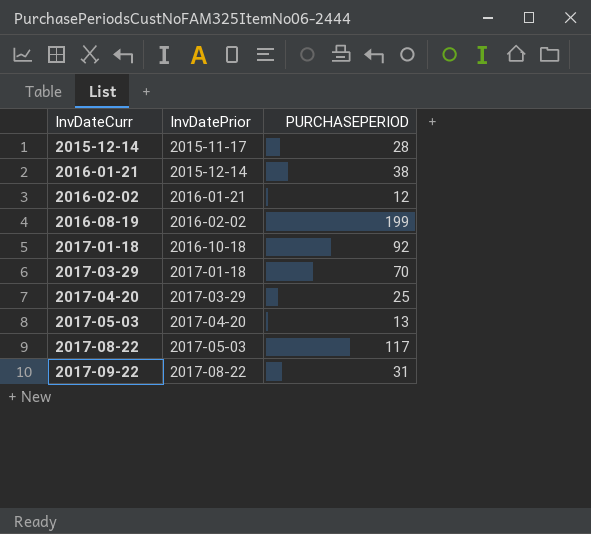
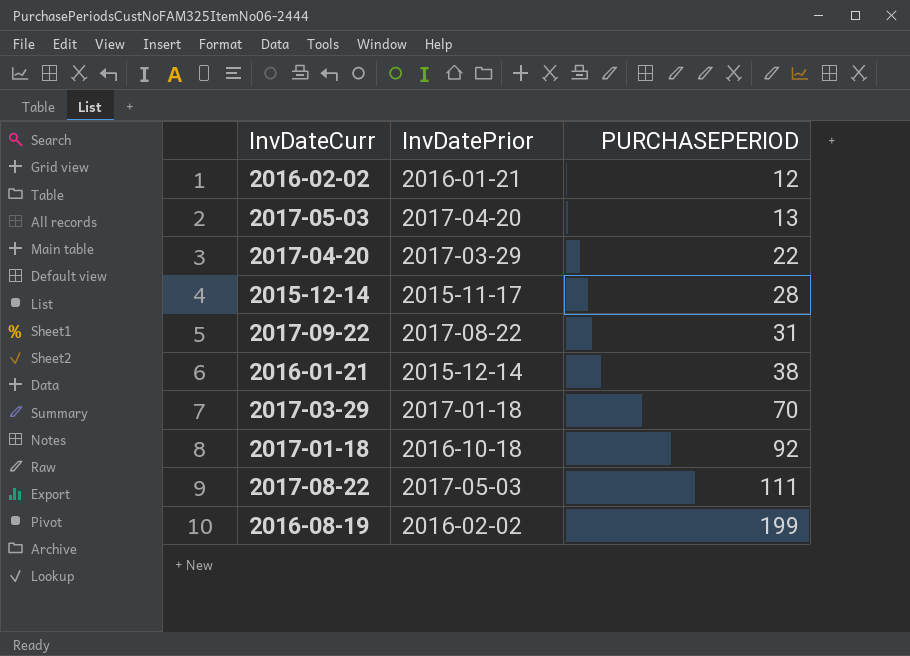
row order: InvDateCurr ascending -> PURCHASEPERIOD ascending
2017-04-20 | PURCHASEPERIOD: 25 -> 22
2017-08-22 | PURCHASEPERIOD: 117 -> 111

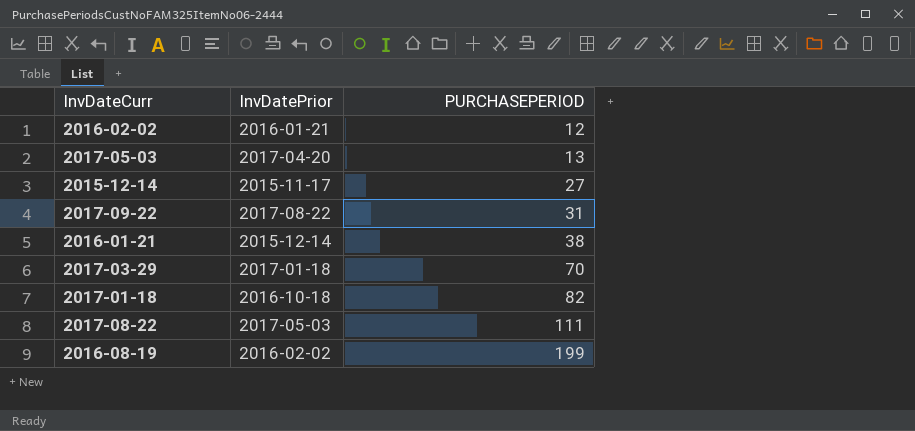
row 2017-04-20: 2017-03-29 | 22 -> none
2015-12-14 | PURCHASEPERIOD: 28 -> 27
2017-01-18 | PURCHASEPERIOD: 92 -> 82

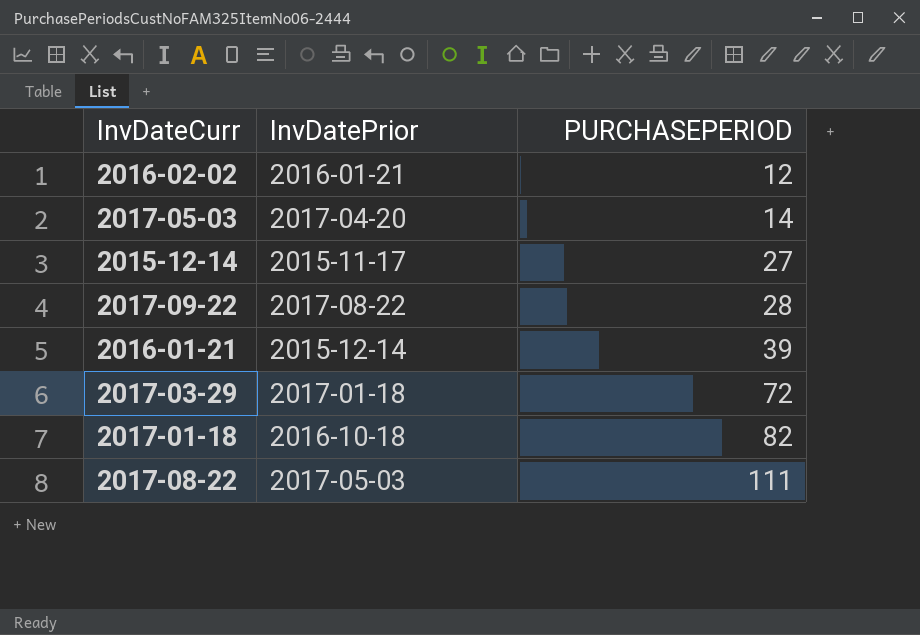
row 2016-08-19: 2016-02-02 | 199 -> none
2017-05-03 | PURCHASEPERIOD: 13 -> 14
2017-09-22 | PURCHASEPERIOD: 31 -> 28
2016-01-21 | PURCHASEPERIOD: 38 -> 39
2017-03-29 | PURCHASEPERIOD: 70 -> 72

